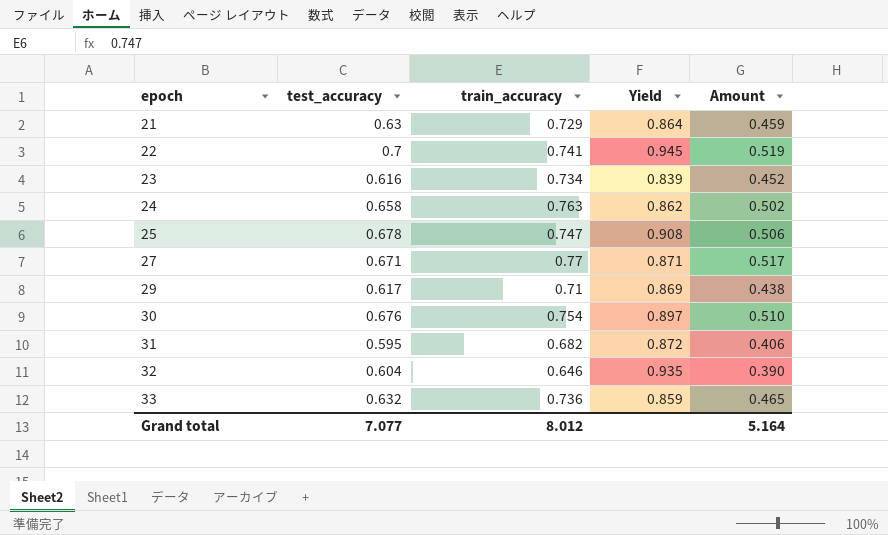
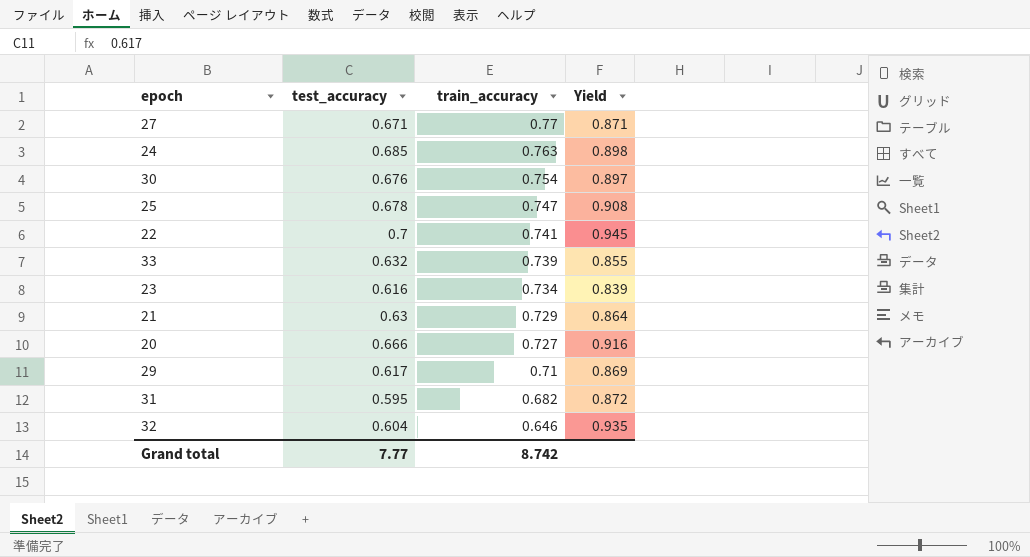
row order: epoch ascending -> train_accuracy descending
column Amount | formula: [test_accuracy] * [train_accuracy] -> none
24 | test_accuracy: 0.658 -> 0.685
24 | Yield: 0.862 -> 0.898
33 | train_accuracy: 0.736 -> 0.739
33 | Yield: 0.859 -> 0.855
row 20: none -> 0.666 | 0.727 | 0.916
Grand total | test_accuracy: 7.077 -> 7.77
Grand total | train_accuracy: 8.012 -> 8.742

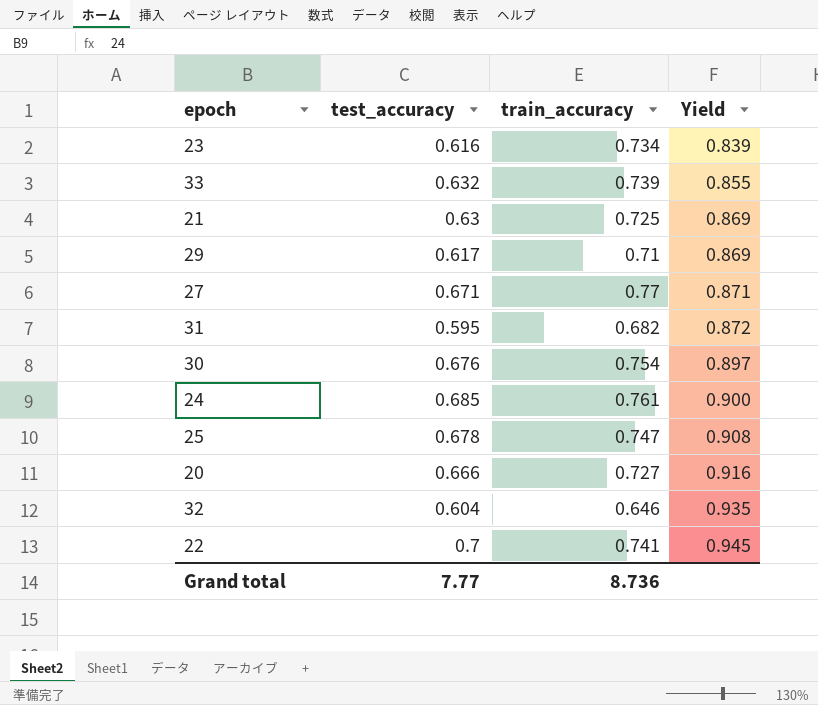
row order: train_accuracy descending -> Yield ascending
21 | train_accuracy: 0.729 -> 0.725
21 | Yield: 0.864 -> 0.869
24 | train_accuracy: 0.763 -> 0.761
24 | Yield: 0.898 -> 0.900
Grand total | train_accuracy: 8.742 -> 8.736

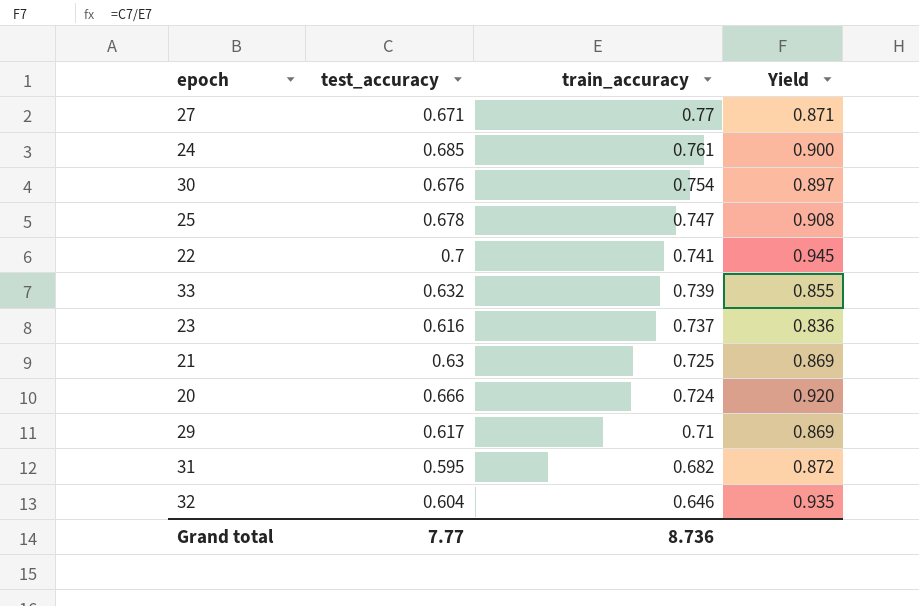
row order: Yield ascending -> train_accuracy descending
23 | train_accuracy: 0.734 -> 0.737
23 | Yield: 0.839 -> 0.836
20 | train_accuracy: 0.727 -> 0.724
20 | Yield: 0.916 -> 0.920

